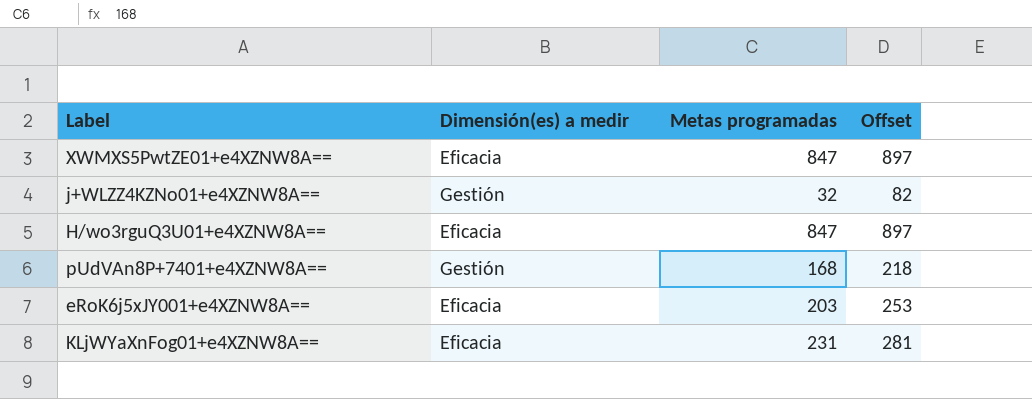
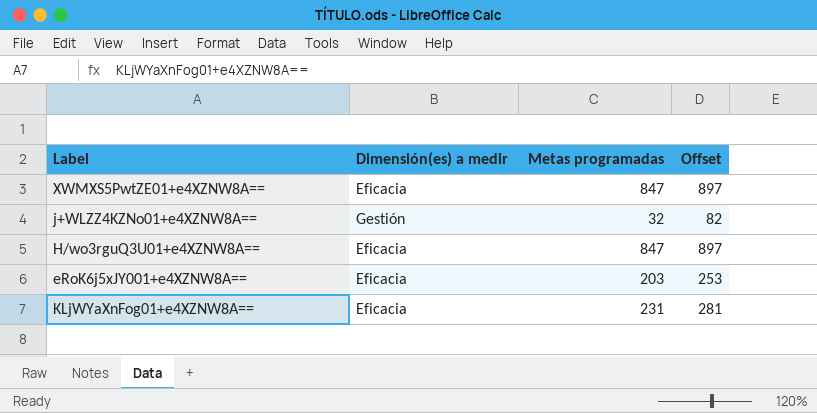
row pUdVAn8P+7401+e4XZNW8A==: Gestión | 168 | 218 -> none

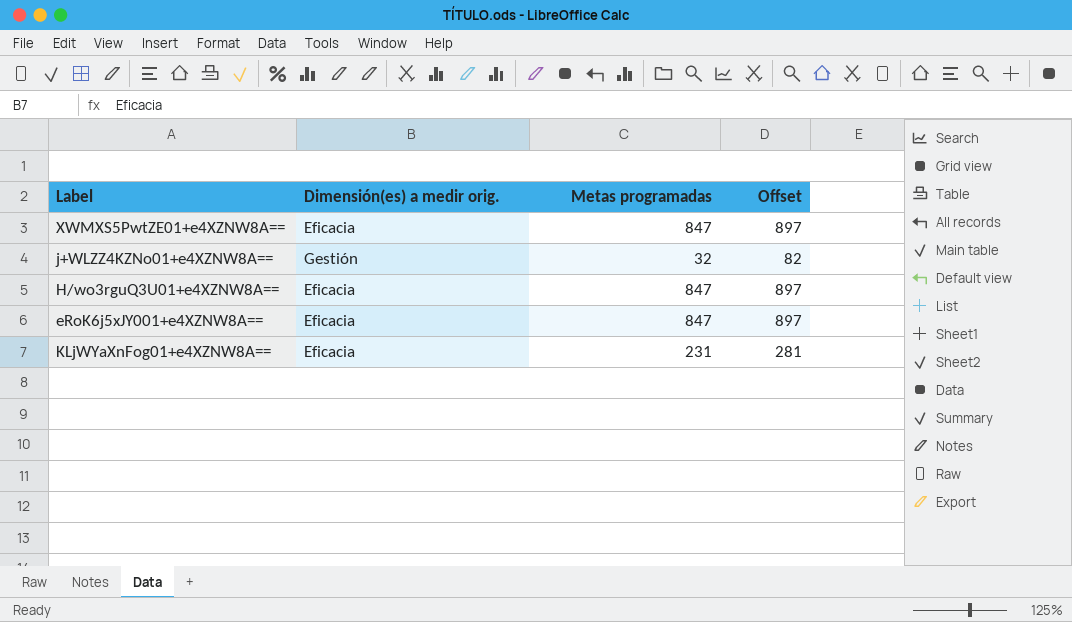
column name: Dimensión(es) a medir -> Dimensión(es) a medir orig.
eRoK6j5xJY001+e4XZNW8A== | Metas programadas: 203 -> 847
eRoK6j5xJY001+e4XZNW8A== | Offset: 253 -> 897

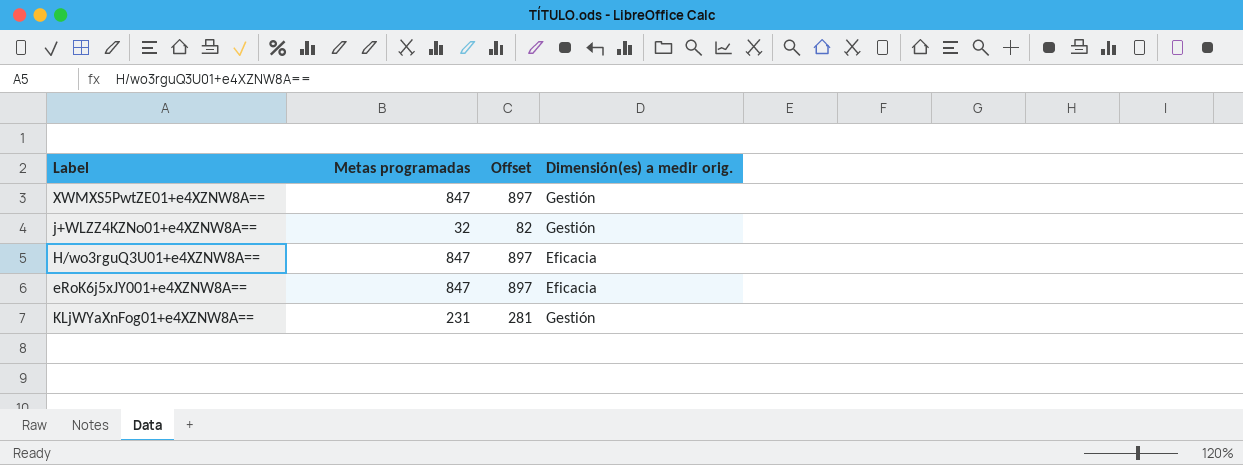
column Dimensión(es) a medir orig. | position: 2 -> 4
XWMXS5PwtZE01+e4XZNW8A== | Dimensión(es) a medir orig.: Eficacia -> Gestión
KLjWYaXnFog01+e4XZNW8A== | Dimensión(es) a medir orig.: Eficacia -> Gestión

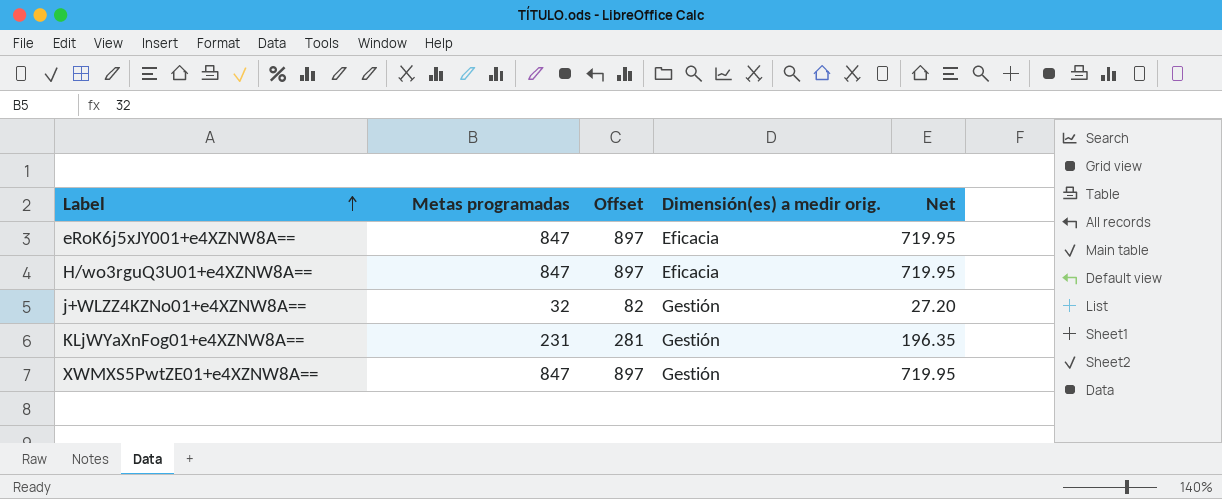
row order: none -> Label ascending
column Net | formula: none -> [Metas programadas] * 0.85

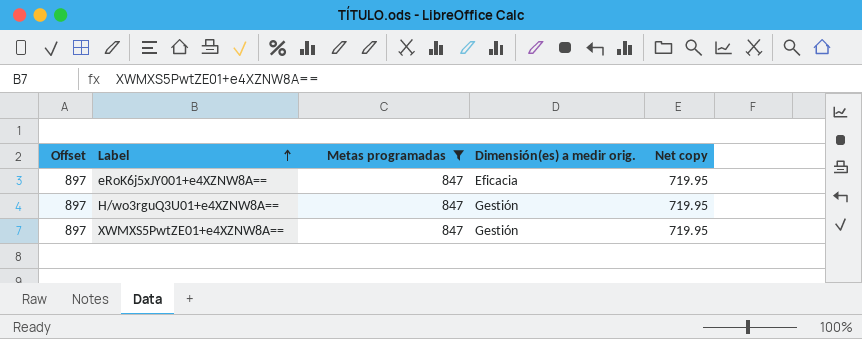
filter: none -> Metas programadas = 847
column Offset | position: 3 -> 1
column name: Net -> Net copy
H/wo3rguQ3U01+e4XZNW8A== | Dimensión(es) a medir orig.: Eficacia -> Gestión

